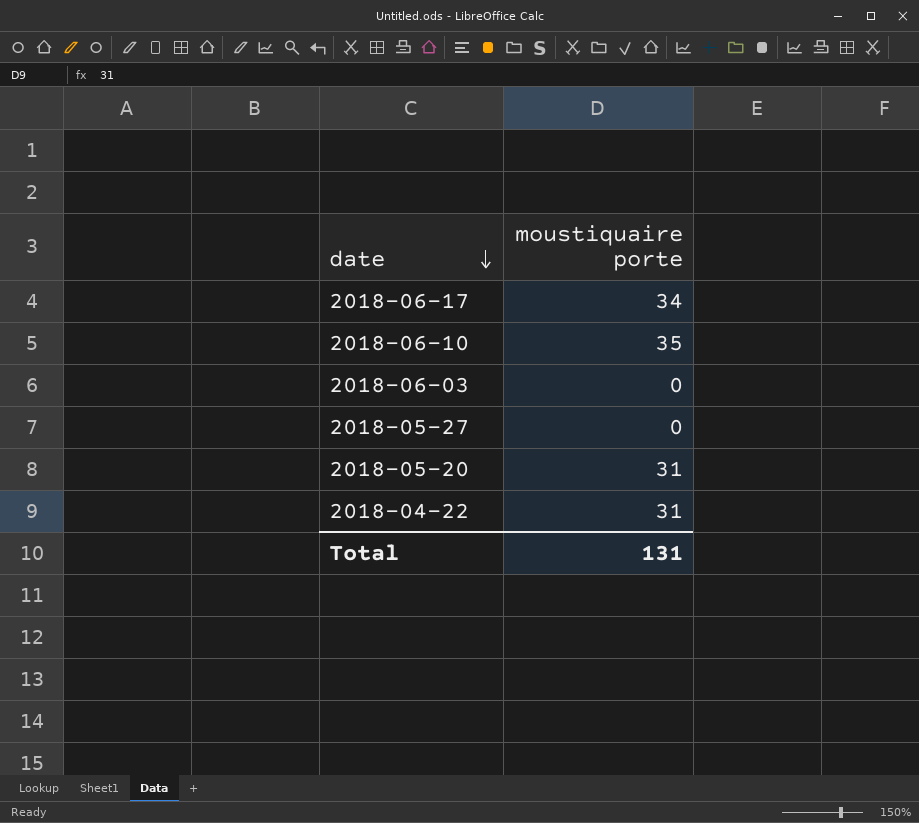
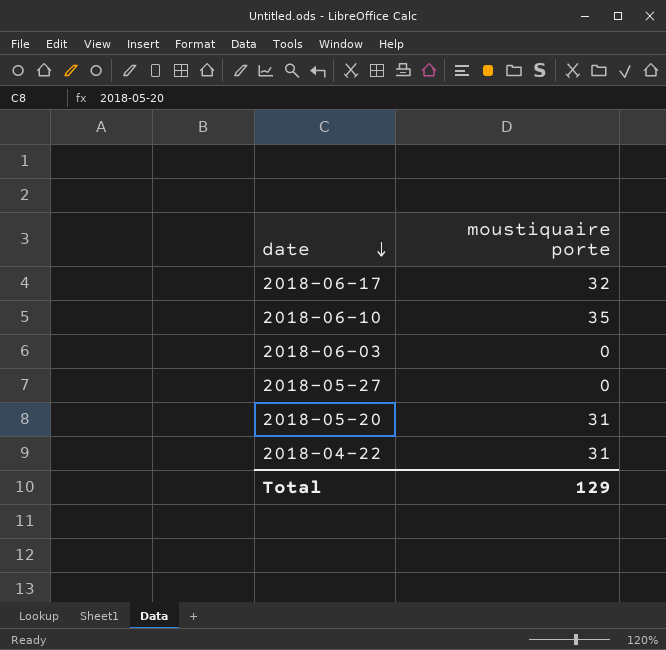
2018-06-17 | moustiquaire porte: 34 -> 32
Total | moustiquaire porte: 131 -> 129

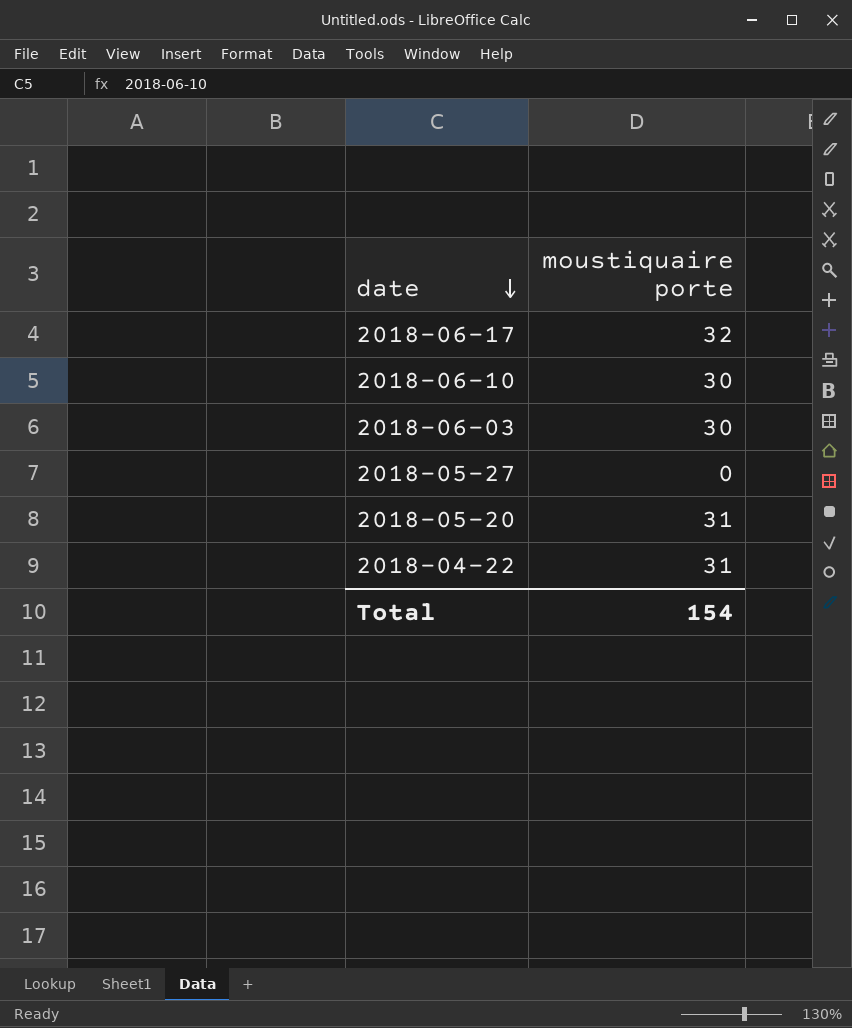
2018-06-10 | moustiquaire porte: 35 -> 30
2018-06-03 | moustiquaire porte: 0 -> 30
Total | moustiquaire porte: 129 -> 154

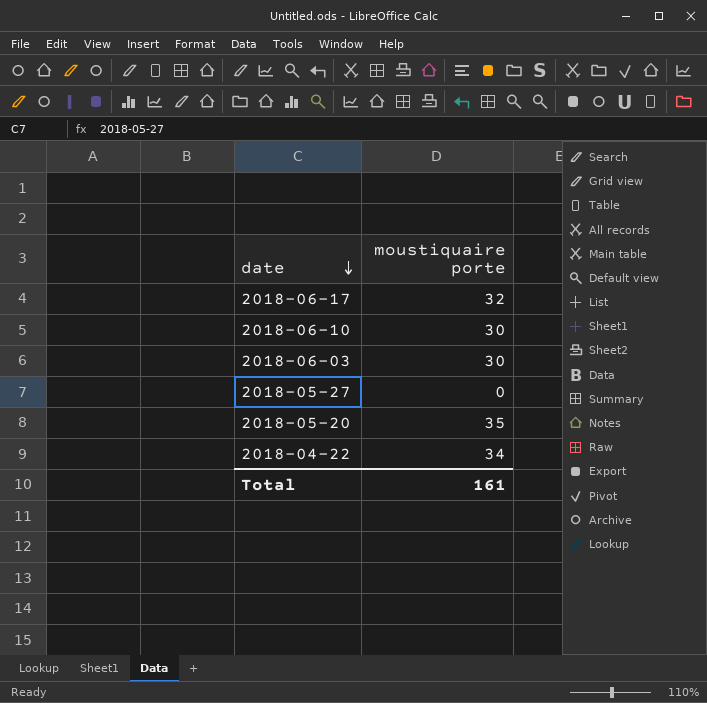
2018-05-20 | moustiquaire porte: 31 -> 35
2018-04-22 | moustiquaire porte: 31 -> 34
Total | moustiquaire porte: 154 -> 161

